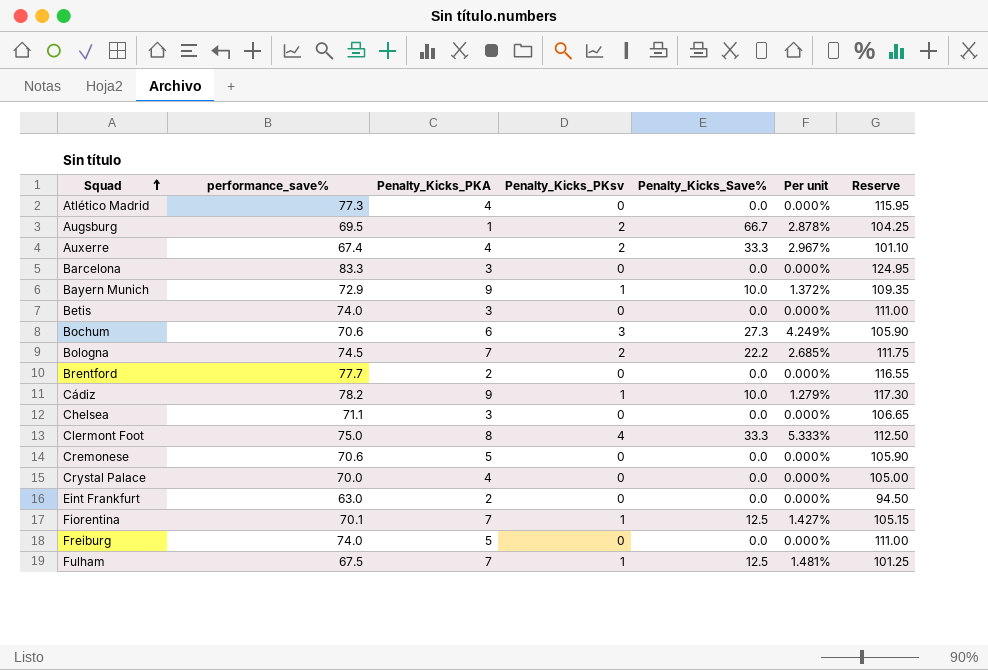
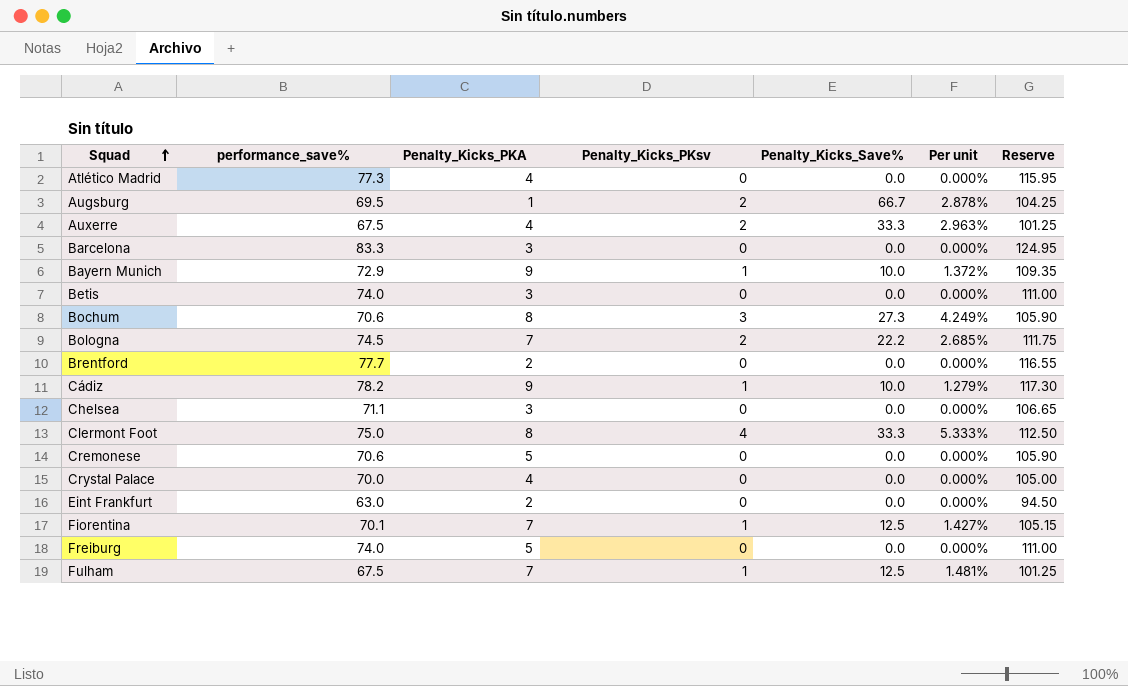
Auxerre | performance_save%: 67.4 -> 67.5
Auxerre | Per unit: 2.967% -> 2.963%
Auxerre | Reserve: 101.10 -> 101.25
Bochum | Penalty_Kicks_PKA: 6 -> 8

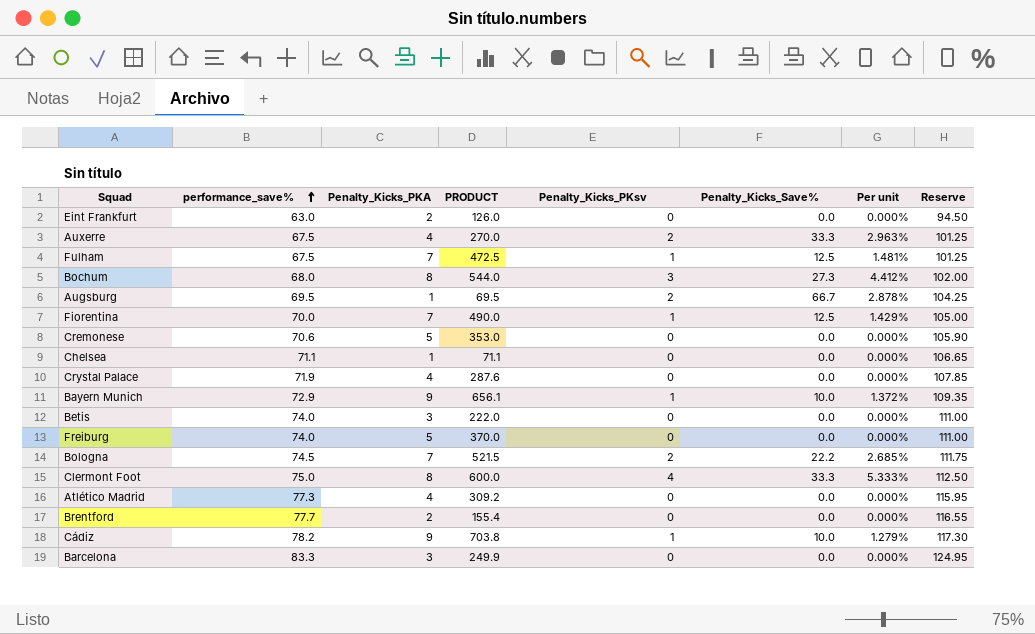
row order: Squad ascending -> performance_save% ascending
column PRODUCT | formula: none -> [performance_save%] * [Penalty_Kicks_PKA]
Bochum | performance_save%: 70.6 -> 68.0
Bochum | Per unit: 4.249% -> 4.412%
Bochum | Reserve: 105.90 -> 102.00
Fiorentina | performance_save%: 70.1 -> 70.0
Fiorentina | Per unit: 1.427% -> 1.429%
Fiorentina | Reserve: 105.15 -> 105.00
Chelsea | Penalty_Kicks_PKA: 3 -> 1
Crystal Palace | performance_save%: 70.0 -> 71.9
Crystal Palace | Reserve: 105.00 -> 107.85

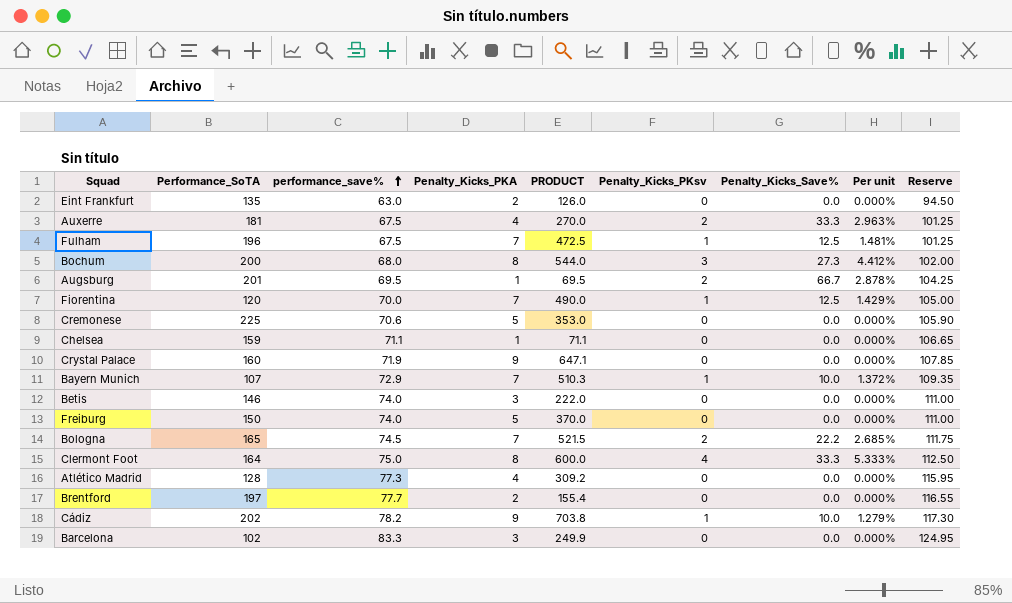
column Performance_SoTA | position: none -> 2
Crystal Palace | Penalty_Kicks_PKA: 4 -> 9
Crystal Palace | PRODUCT: 287.6 -> 647.1
Bayern Munich | Penalty_Kicks_PKA: 9 -> 7
Bayern Munich | PRODUCT: 656.1 -> 510.3

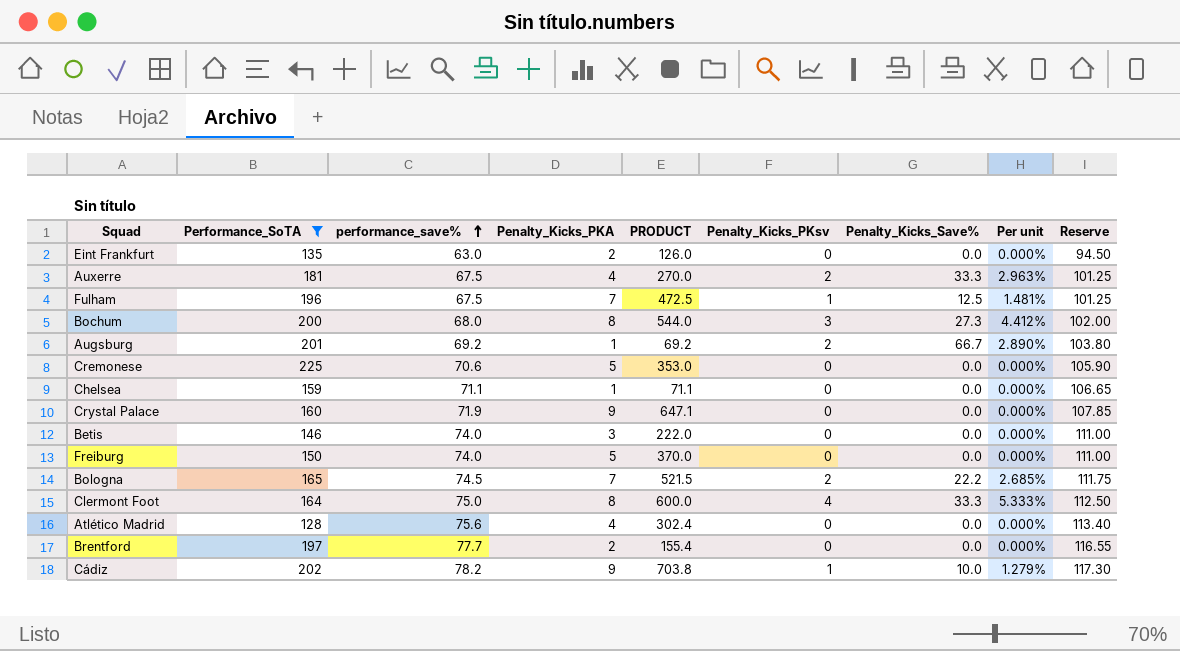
filter: none -> Performance_SoTA >= 128
Augsburg | performance_save%: 69.5 -> 69.2
Augsburg | PRODUCT: 69.5 -> 69.2
Augsburg | Per unit: 2.878% -> 2.890%
Augsburg | Reserve: 104.25 -> 103.80
Atlético Madrid | performance_save%: 77.3 -> 75.6
Atlético Madrid | PRODUCT: 309.2 -> 302.4
Atlético Madrid | Reserve: 115.95 -> 113.40

